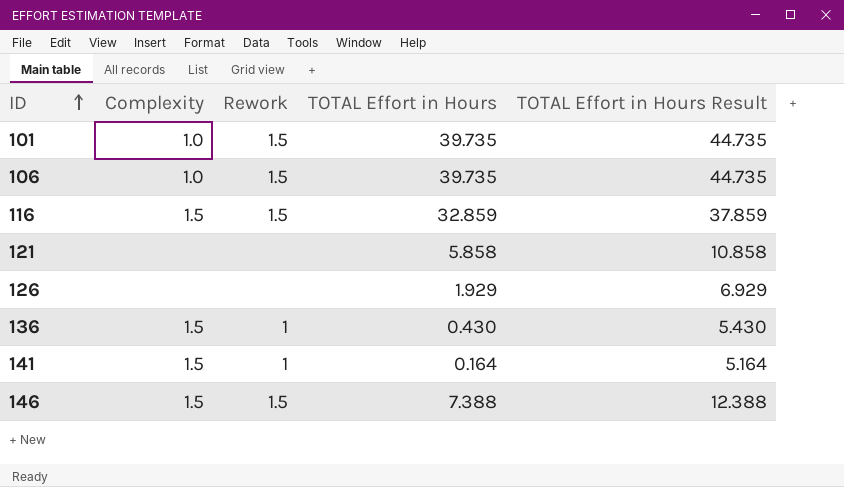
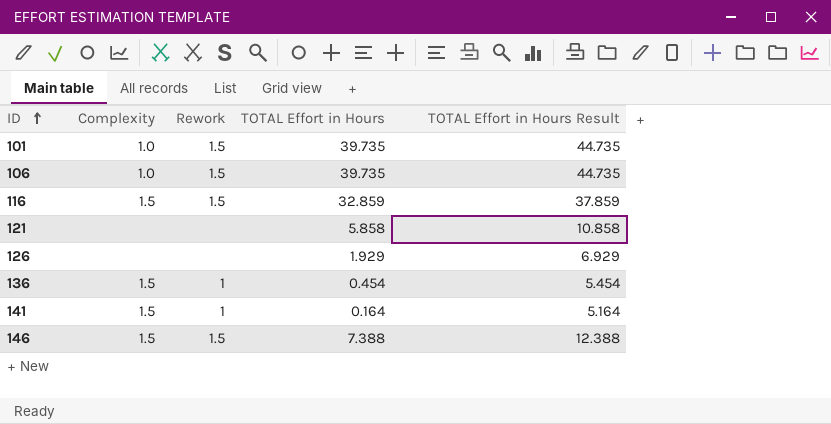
136 | TOTAL Effort in Hours: 0.430 -> 0.454
136 | TOTAL Effort in Hours Result: 5.430 -> 5.454

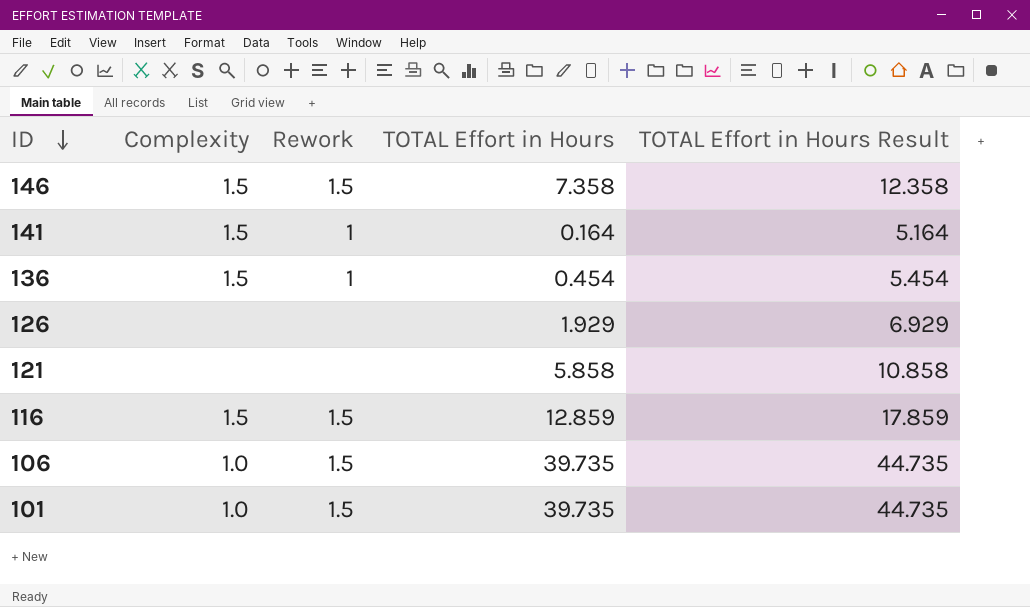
row order: ID ascending -> ID descending
146 | TOTAL Effort in Hours: 7.388 -> 7.358
146 | TOTAL Effort in Hours Result: 12.388 -> 12.358
116 | TOTAL Effort in Hours: 32.859 -> 12.859
116 | TOTAL Effort in Hours Result: 37.859 -> 17.859

